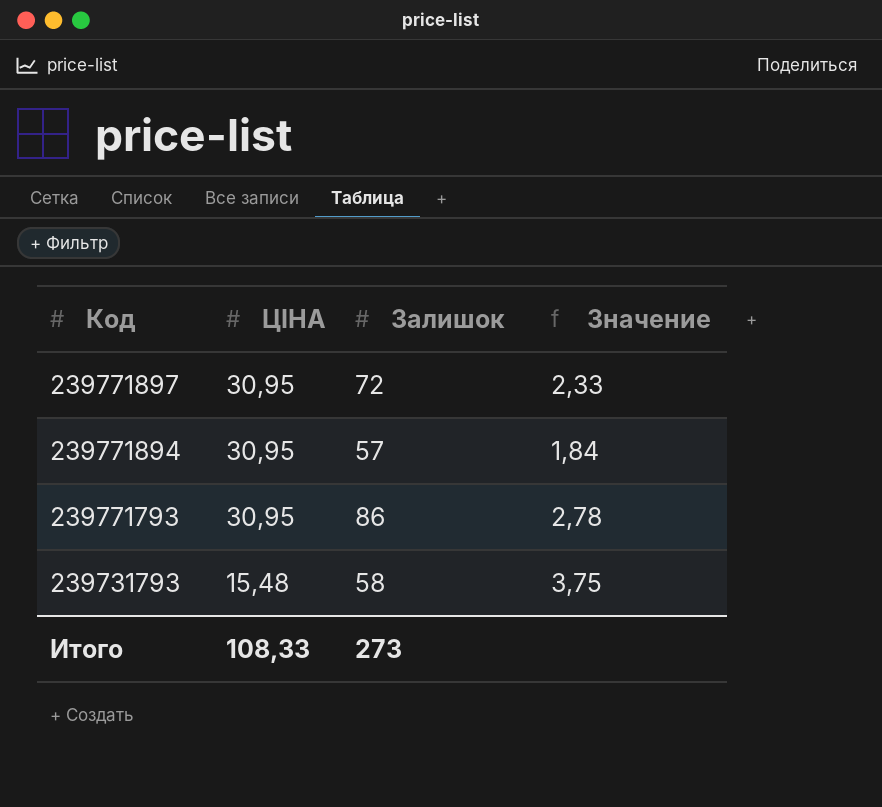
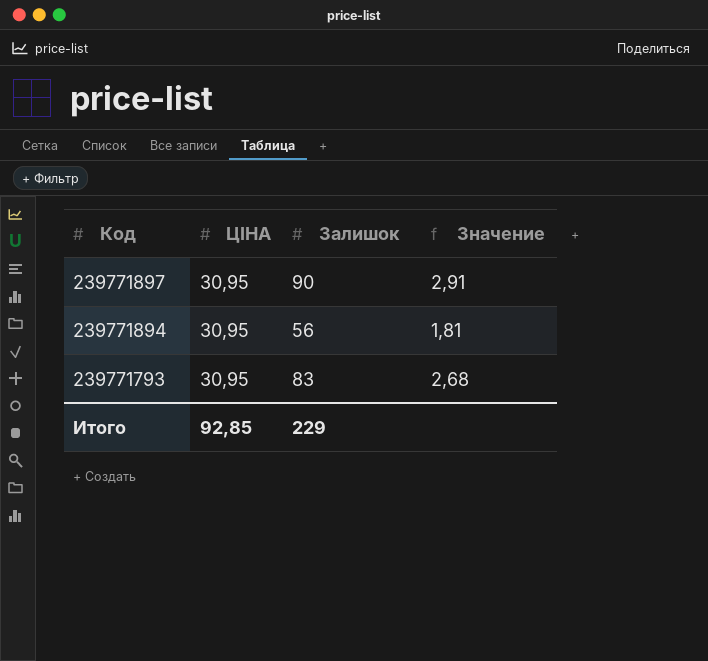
row 239731793: 15,48 | 58 | 3,75 -> none
239771897 | Залишок: 72 -> 90
239771897 | Значение: 2,33 -> 2,91
239771894 | Залишок: 57 -> 56
239771894 | Значение: 1,84 -> 1,81
239771793 | Залишок: 86 -> 83
239771793 | Значение: 2,78 -> 2,68
Итого | ЦІНА: 108,33 -> 92,85
Итого | Залишок: 273 -> 229

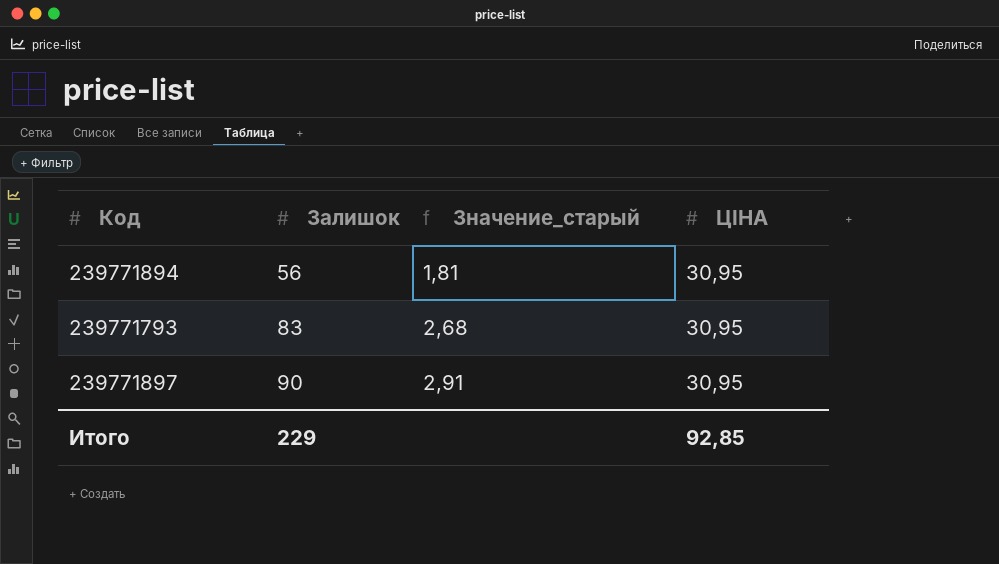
row order: Код descending -> Залишок ascending
column name: Значение -> Значение_старый
column ЦІНА | position: 2 -> 4

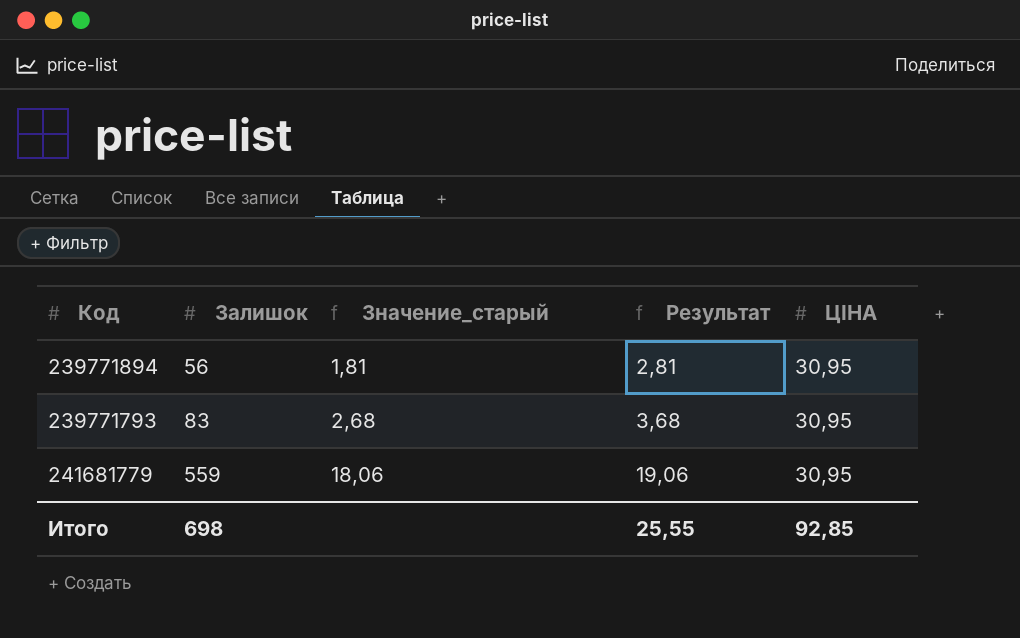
column Результат | formula: none -> [Значение_старый] + 1
row 239771897: 90 | 2,91 | 30,95 -> none
row 241681779: none -> 559 | 18,06 | 19,06 | 30,95
Итого | Залишок: 229 -> 698

